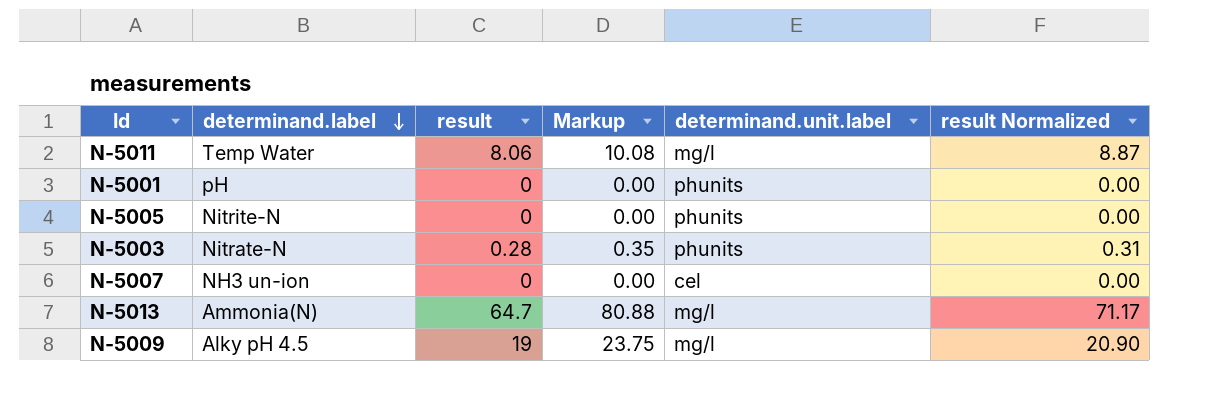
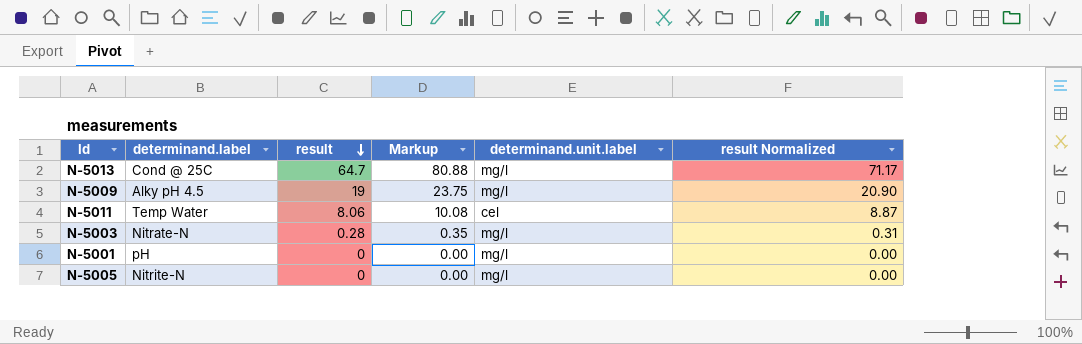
row order: determinand.label descending -> result descending
row N-5007: NH3 un-ion | 0 | 0.00 | cel | 0.00 -> none
N-5013 | determinand.label: Ammonia(N) -> Cond @ 25C
N-5011 | determinand.unit.label: mg/l -> cel
N-5003 | determinand.unit.label: phunits -> mg/l
N-5001 | determinand.unit.label: phunits -> mg/l
N-5005 | determinand.unit.label: phunits -> mg/l

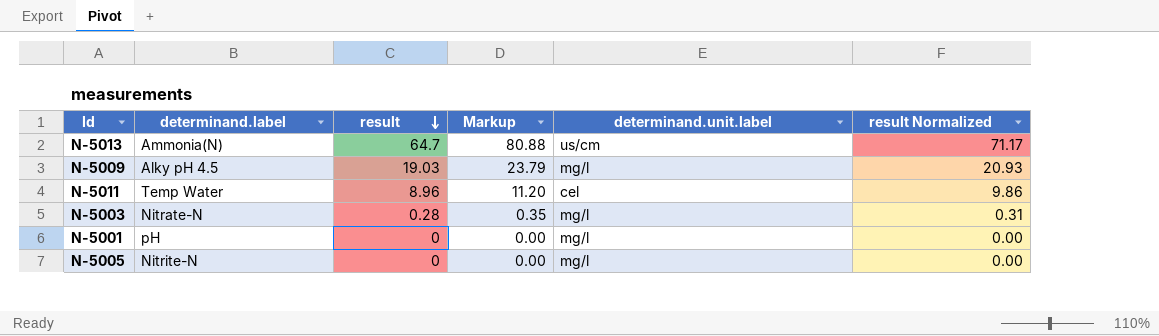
N-5013 | determinand.label: Cond @ 25C -> Ammonia(N)
N-5013 | determinand.unit.label: mg/l -> us/cm
N-5009 | result: 19 -> 19.03
N-5009 | Markup: 23.75 -> 23.79
N-5009 | result Normalized: 20.90 -> 20.93
N-5011 | result: 8.06 -> 8.96
N-5011 | Markup: 10.08 -> 11.20
N-5011 | result Normalized: 8.87 -> 9.86

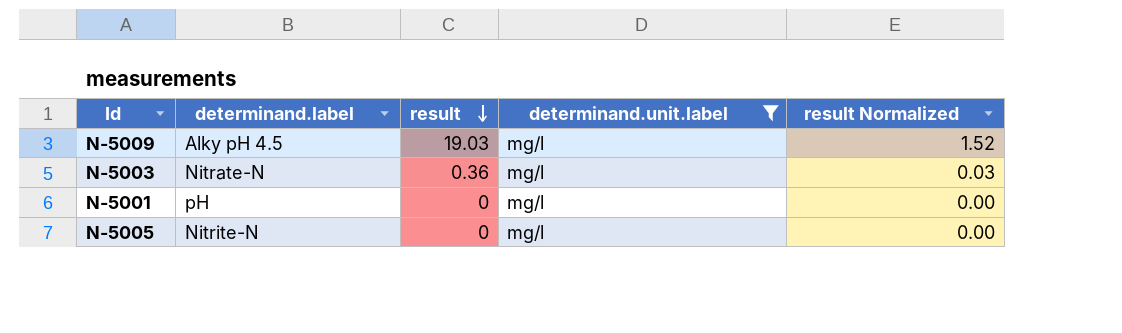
filter: none -> determinand.unit.label = mg/l
column Markup | formula: [result] * 1.25 -> none
column result Normalized | formula: [result] * 1.1 -> [result] * 0.08
N-5003 | result: 0.28 -> 0.36

